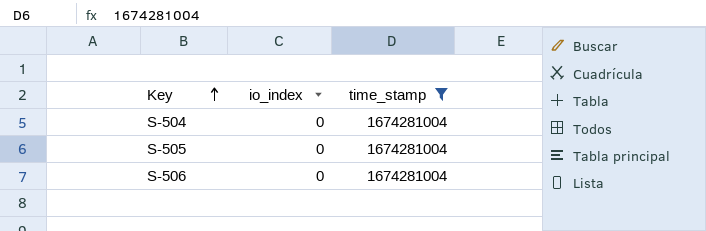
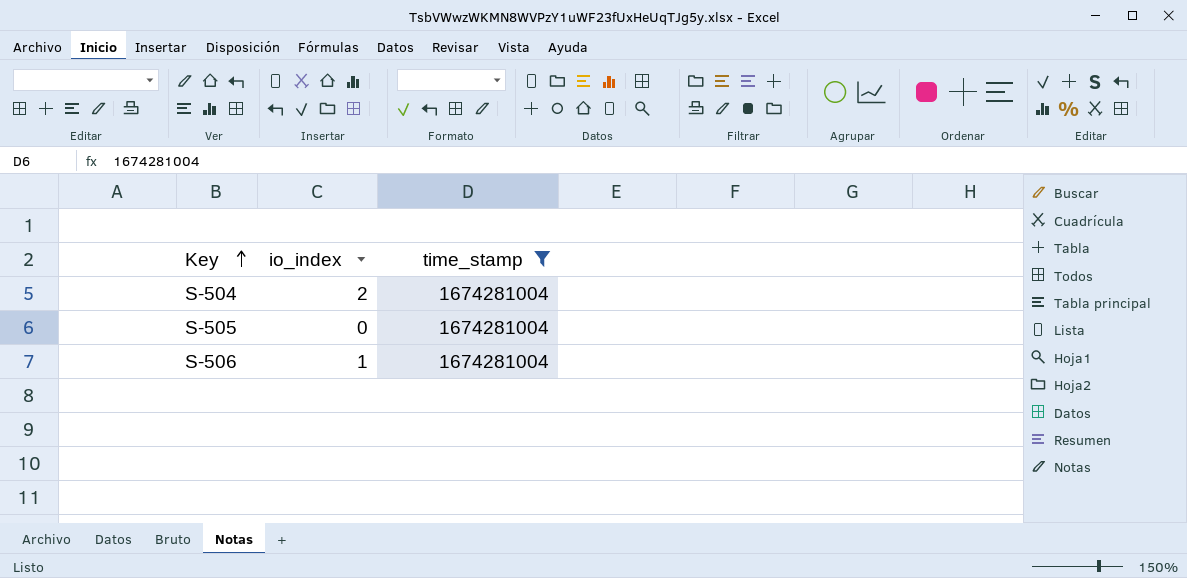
S-504 | io_index: 0 -> 2
S-506 | io_index: 0 -> 1

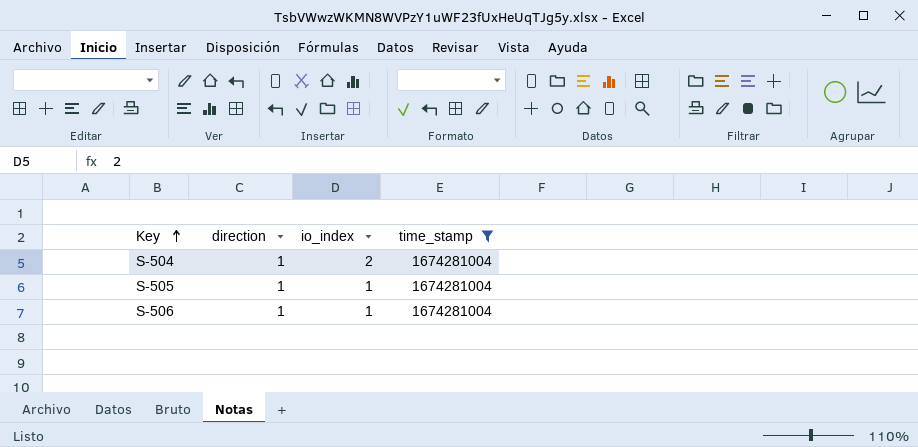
column direction | position: none -> 2
S-505 | io_index: 0 -> 1

